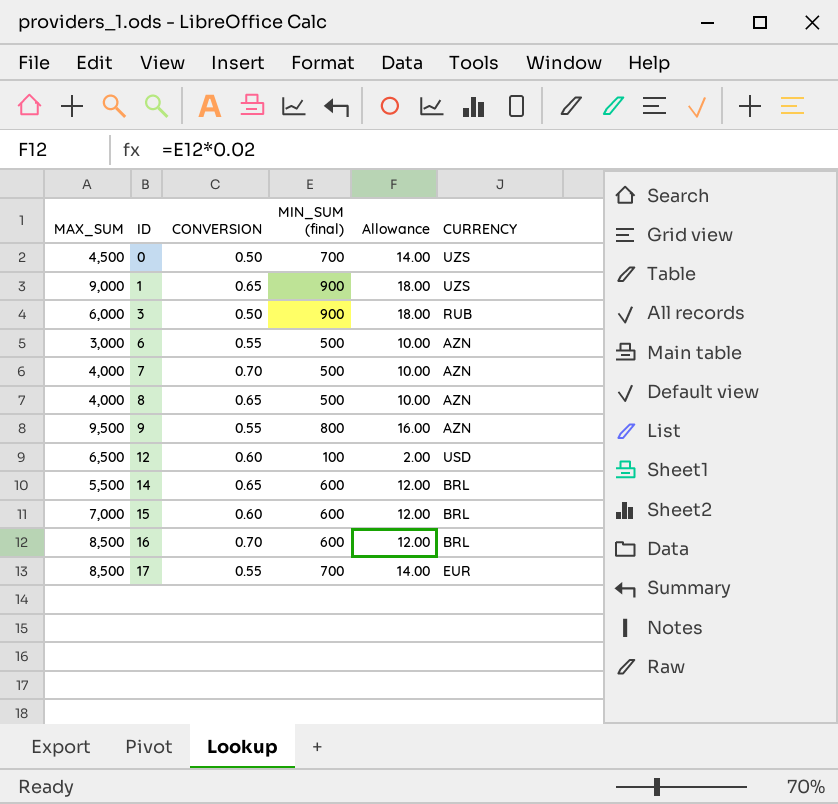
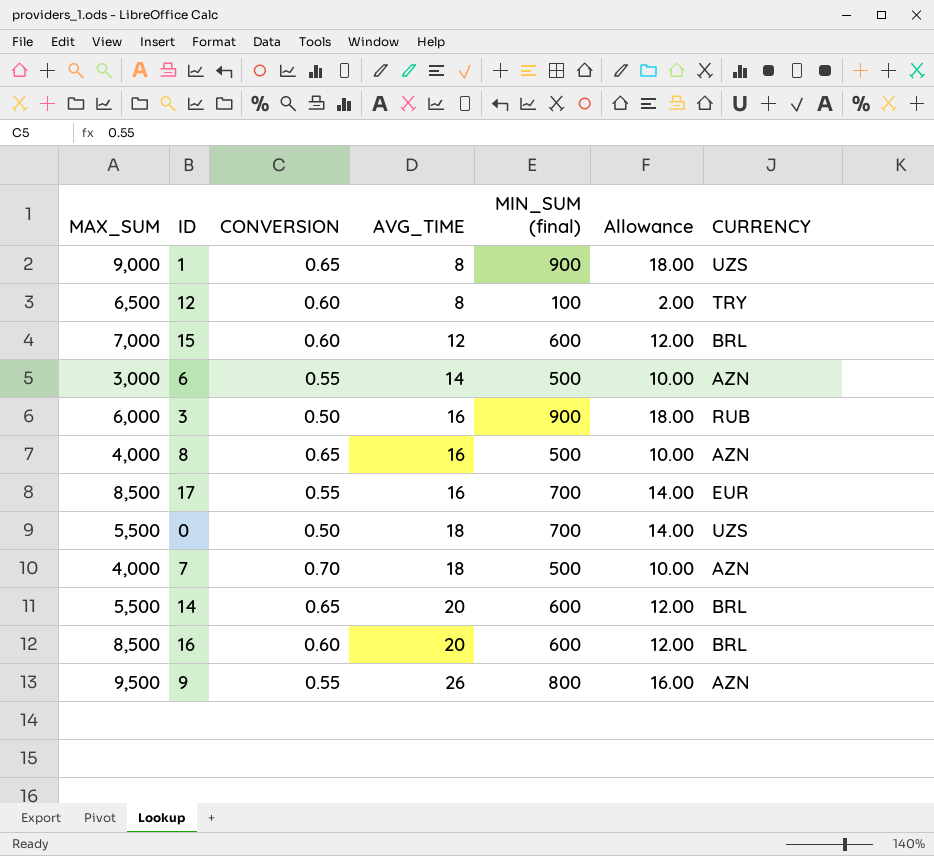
row order: ID ascending -> AVG_TIME ascending
column AVG_TIME | position: none -> 4
12 | CURRENCY: USD -> TRY
0 | MAX_SUM: 4,500 -> 5,500
16 | CONVERSION: 0.70 -> 0.60

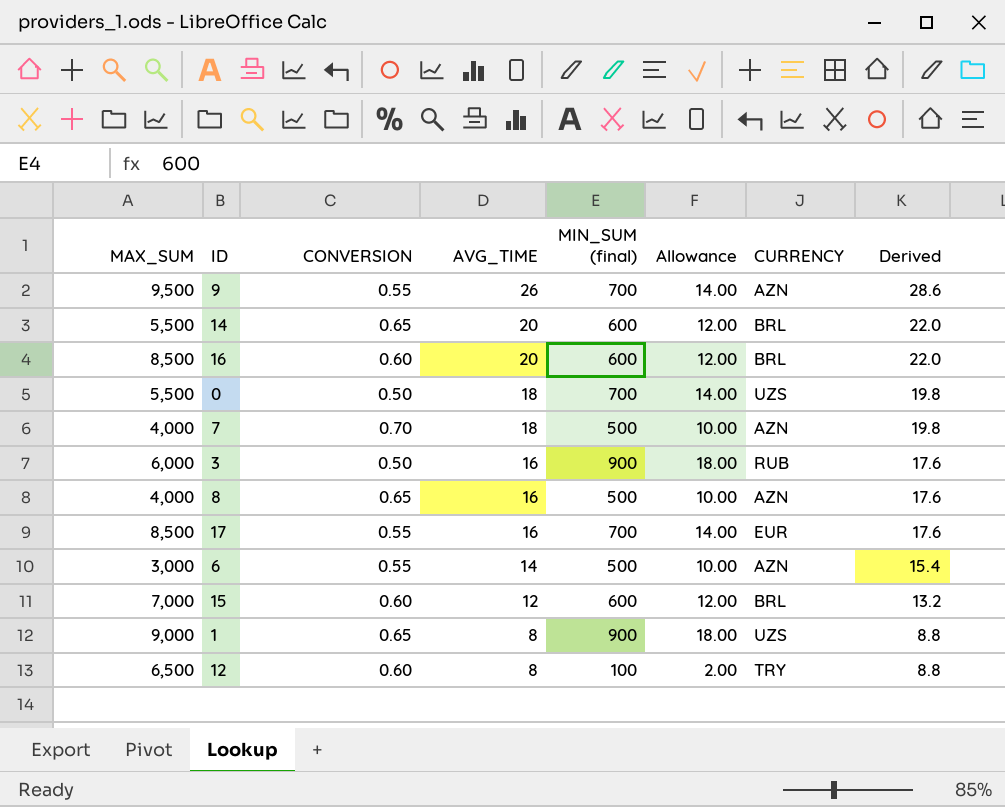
row order: AVG_TIME ascending -> AVG_TIME descending
column Derived | formula: none -> [AVG_TIME] * 1.1
9 | MIN_SUM (final): 800 -> 700
9 | Allowance: 16.00 -> 14.00

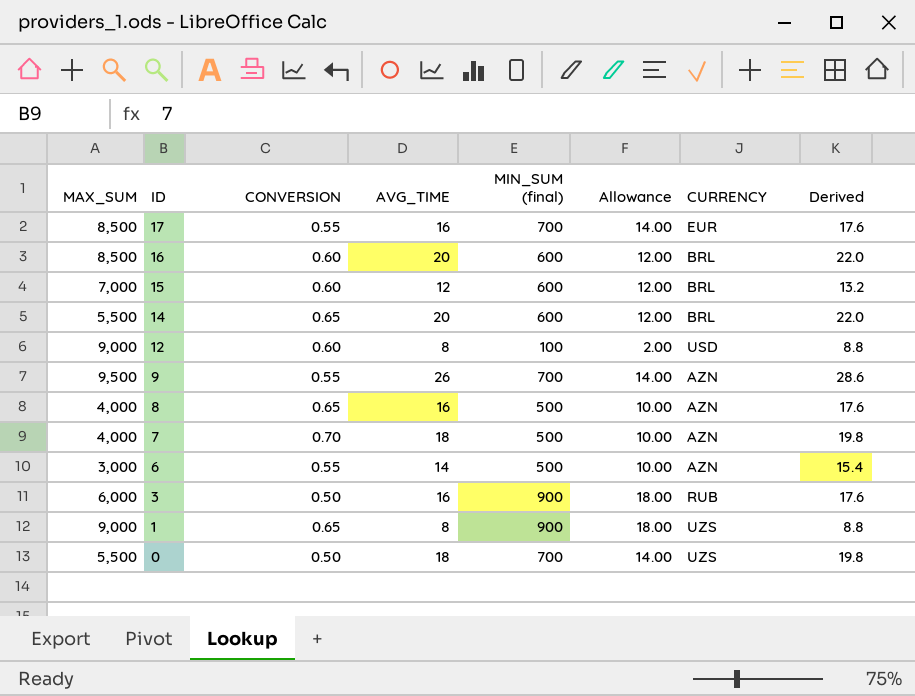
row order: AVG_TIME descending -> ID descending
12 | MAX_SUM: 6,500 -> 9,000
12 | CURRENCY: TRY -> USD

